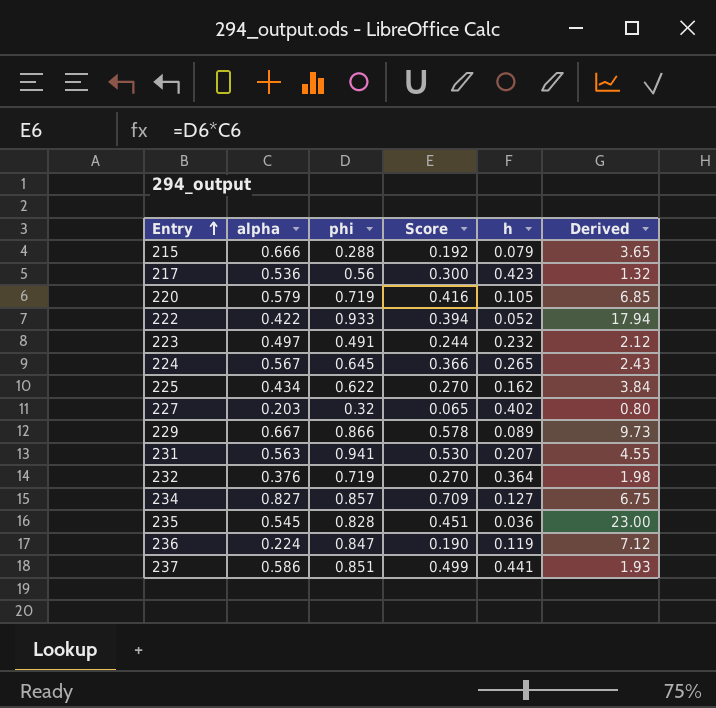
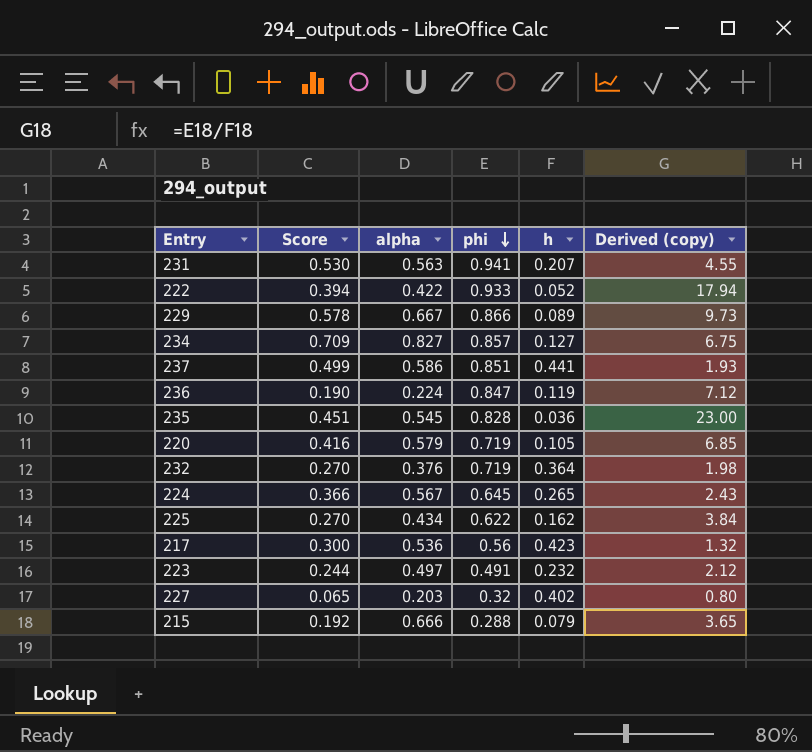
row order: Entry ascending -> phi descending
column Score | position: 4 -> 2
column name: Derived -> Derived (copy)

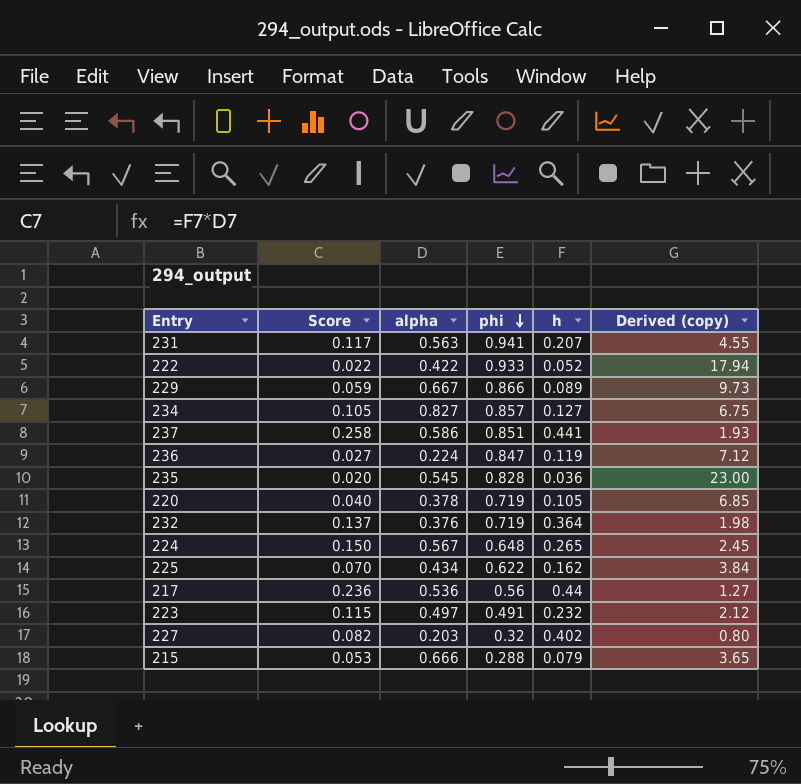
column Score | formula: [alpha] * [phi] -> [alpha] * [h]
220 | alpha: 0.579 -> 0.378
224 | phi: 0.645 -> 0.648
224 | Derived (copy): 2.43 -> 2.45
217 | h: 0.423 -> 0.44
217 | Derived (copy): 1.32 -> 1.27

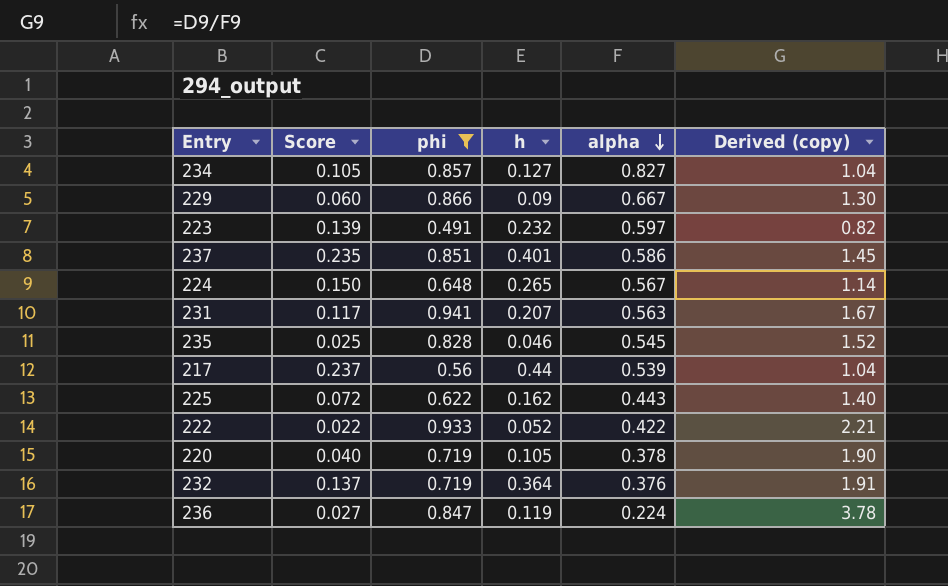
filter: none -> phi >= 0.491
row order: phi descending -> alpha descending
column alpha | position: 3 -> 5
column Derived (copy) | formula: [phi] / [h] -> [phi] / [alpha]
229 | Score: 0.059 -> 0.060
229 | h: 0.089 -> 0.09
223 | Score: 0.115 -> 0.139
223 | alpha: 0.497 -> 0.597
237 | Score: 0.258 -> 0.235
237 | h: 0.441 -> 0.401
235 | Score: 0.020 -> 0.025
235 | h: 0.036 -> 0.046
217 | Score: 0.236 -> 0.237
217 | alpha: 0.536 -> 0.539
225 | Score: 0.070 -> 0.072
225 | alpha: 0.434 -> 0.443

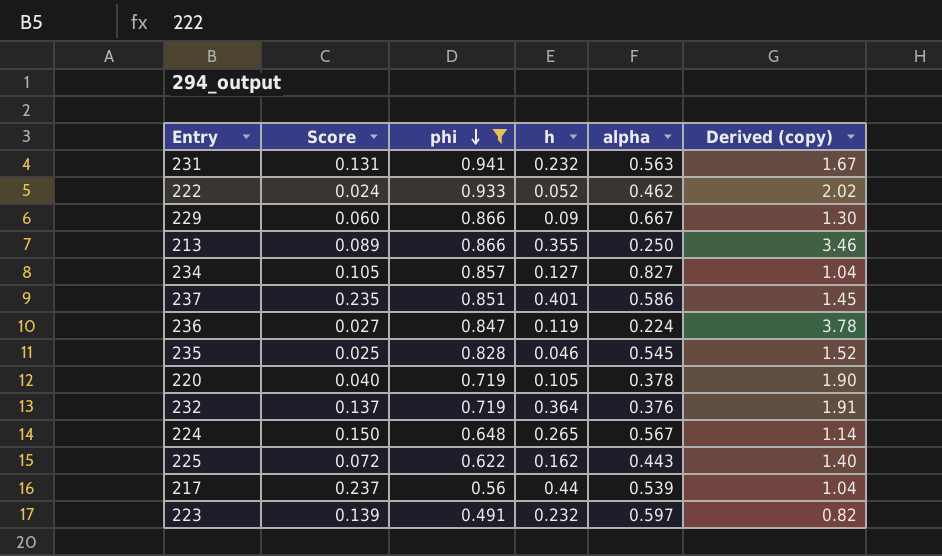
row order: alpha descending -> phi descending
231 | Score: 0.117 -> 0.131
231 | h: 0.207 -> 0.232
222 | Score: 0.022 -> 0.024
222 | alpha: 0.422 -> 0.462
222 | Derived (copy): 2.21 -> 2.02
row 213: none -> 0.089 | 0.866 | 0.355 | 0.250 | 3.46

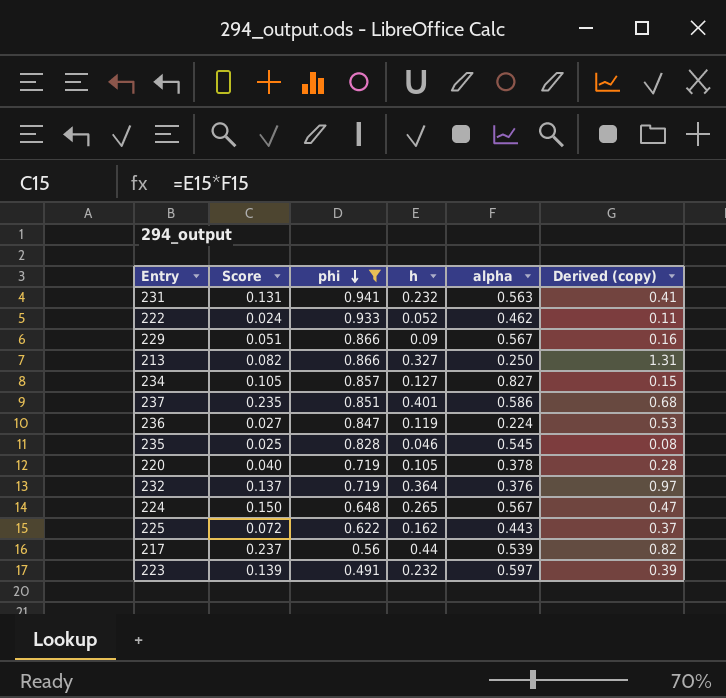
column Derived (copy) | formula: [phi] / [alpha] -> [h] / [alpha]
229 | Score: 0.060 -> 0.051
229 | alpha: 0.667 -> 0.567
213 | Score: 0.089 -> 0.082
213 | h: 0.355 -> 0.327

